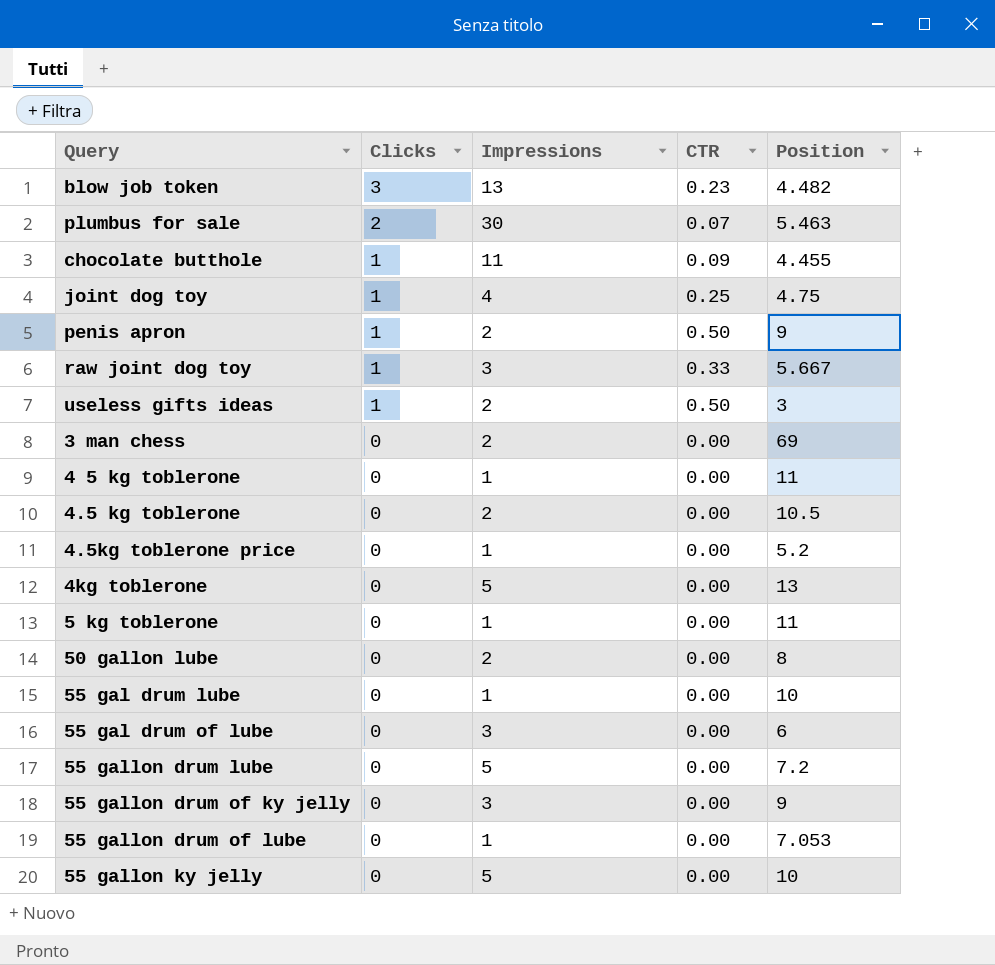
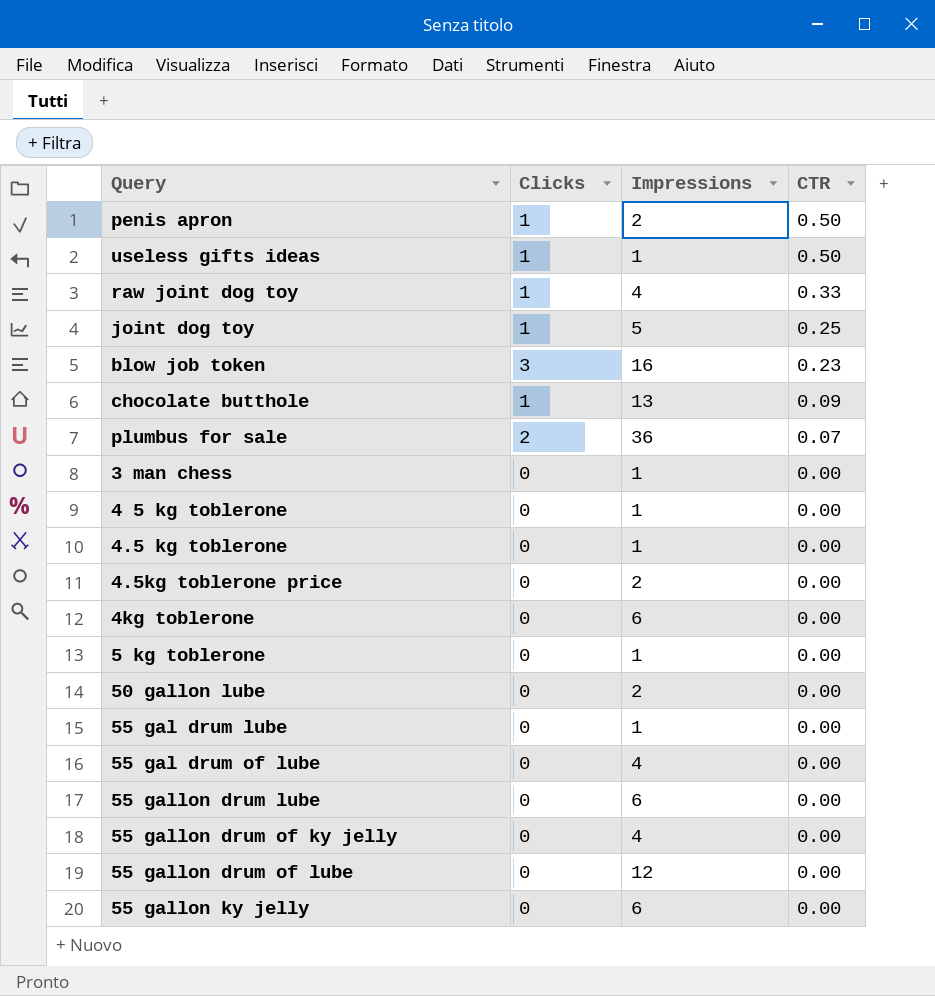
row order: Clicks descending -> CTR descending
column Position | position: 5 -> none
useless gifts ideas | Impressions: 2 -> 1
raw joint dog toy | Impressions: 3 -> 4
joint dog toy | Impressions: 4 -> 5
blow job token | Impressions: 13 -> 16
chocolate butthole | Impressions: 11 -> 13
plumbus for sale | Impressions: 30 -> 36
3 man chess | Impressions: 2 -> 1
4.5 kg toblerone | Impressions: 2 -> 1
4.5kg toblerone price | Impressions: 1 -> 2
4kg toblerone | Impressions: 5 -> 6
55 gal drum of lube | Impressions: 3 -> 4
55 gallon drum lube | Impressions: 5 -> 6
55 gallon drum of ky jelly | Impressions: 3 -> 4
55 gallon drum of lube | Impressions: 1 -> 12
55 gallon ky jelly | Impressions: 5 -> 6

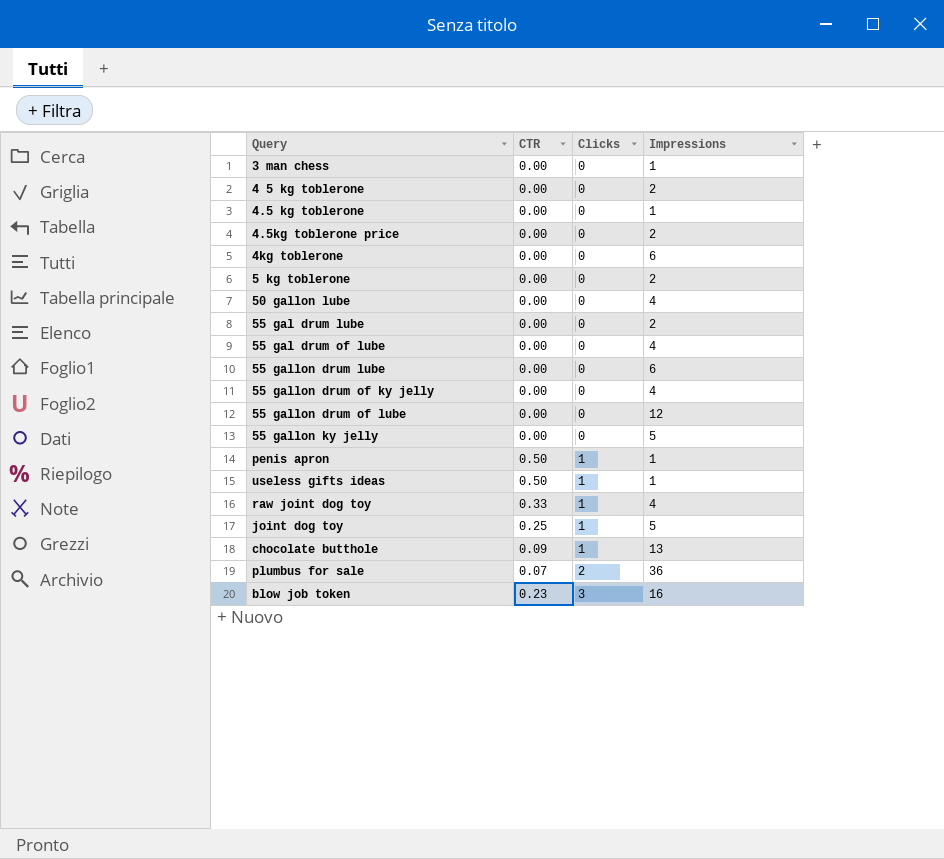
row order: CTR descending -> Clicks ascending
column CTR | position: 4 -> 2
4 5 kg toblerone | Impressions: 1 -> 2
5 kg toblerone | Impressions: 1 -> 2
50 gallon lube | Impressions: 2 -> 4
55 gal drum lube | Impressions: 1 -> 2
55 gallon ky jelly | Impressions: 6 -> 5
penis apron | Impressions: 2 -> 1

